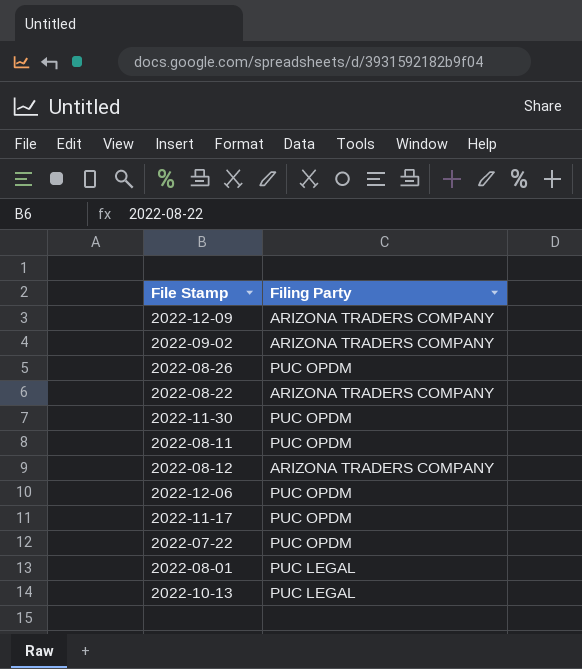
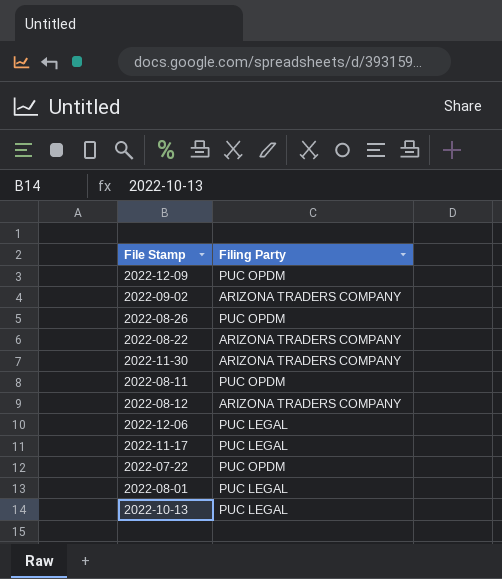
2022-12-09 | Filing Party: ARIZONA TRADERS COMPANY -> PUC OPDM
2022-11-30 | Filing Party: PUC OPDM -> ARIZONA TRADERS COMPANY
2022-12-06 | Filing Party: PUC OPDM -> PUC LEGAL
2022-11-17 | Filing Party: PUC OPDM -> PUC LEGAL

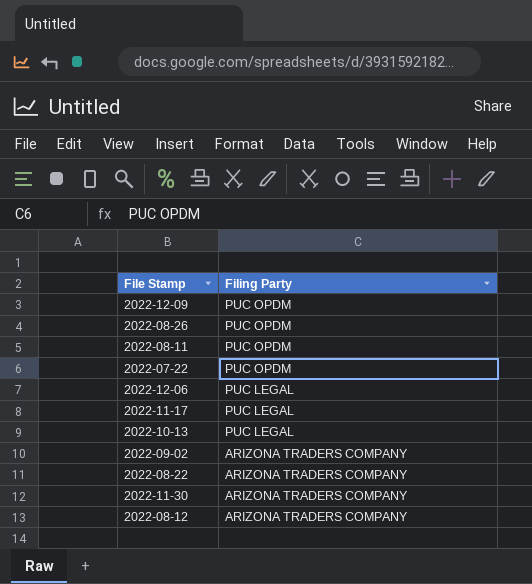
row order: none -> Filing Party descending
row 2022-08-01: PUC LEGAL -> none

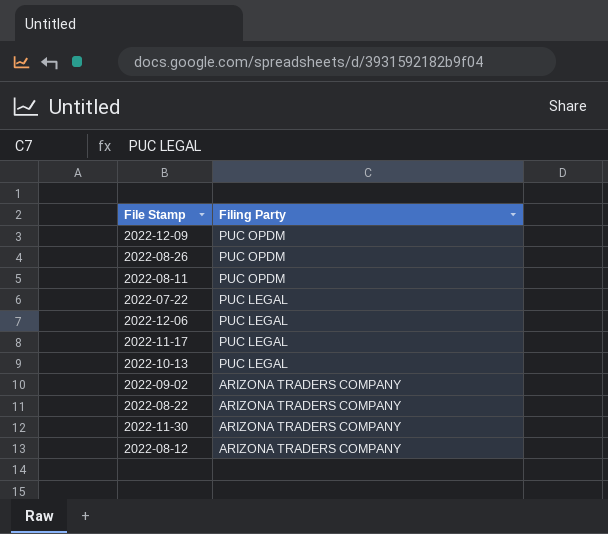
2022-07-22 | Filing Party: PUC OPDM -> PUC LEGAL

